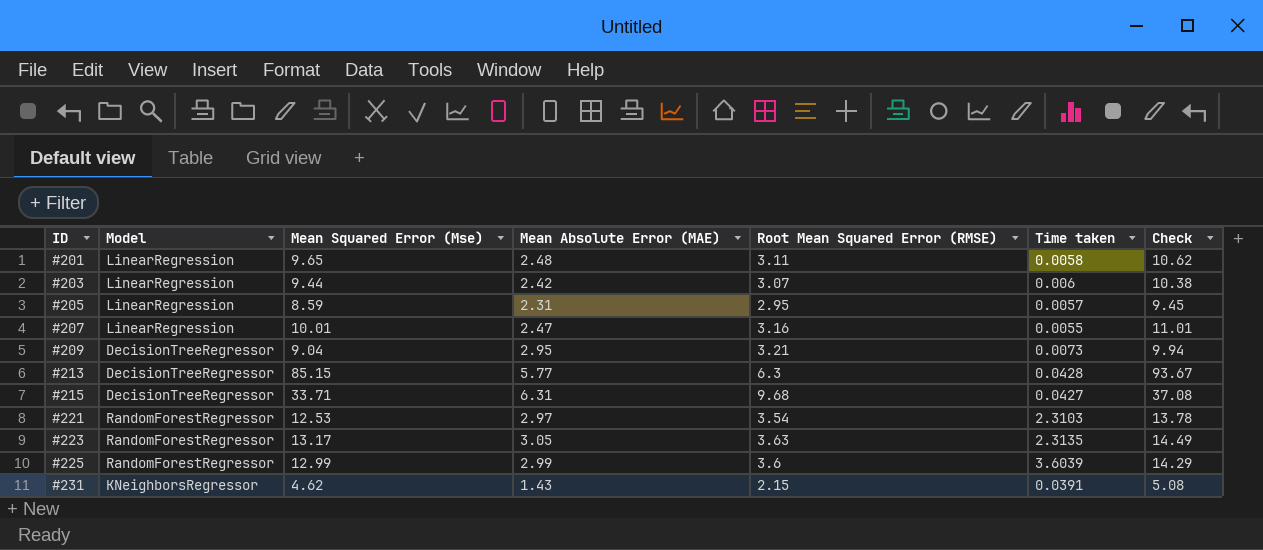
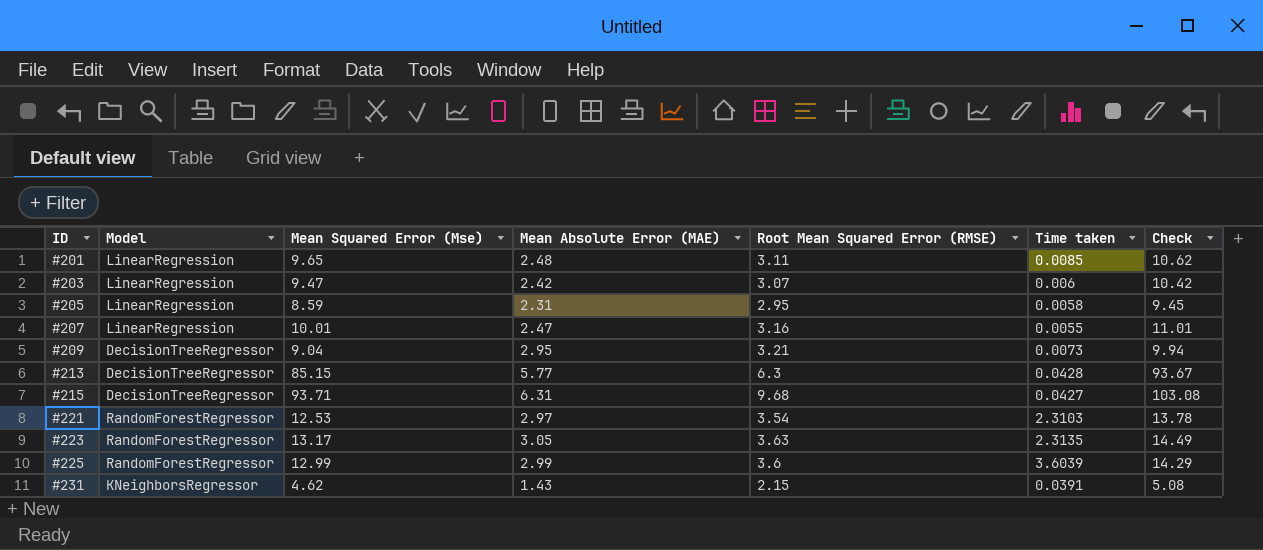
#201 | Time taken: 0.0058 -> 0.0085
#203 | Mean Squared Error (Mse): 9.44 -> 9.47
#203 | Check: 10.38 -> 10.42
#205 | Time taken: 0.0057 -> 0.0058
#215 | Mean Squared Error (Mse): 33.71 -> 93.71
#215 | Check: 37.08 -> 103.08

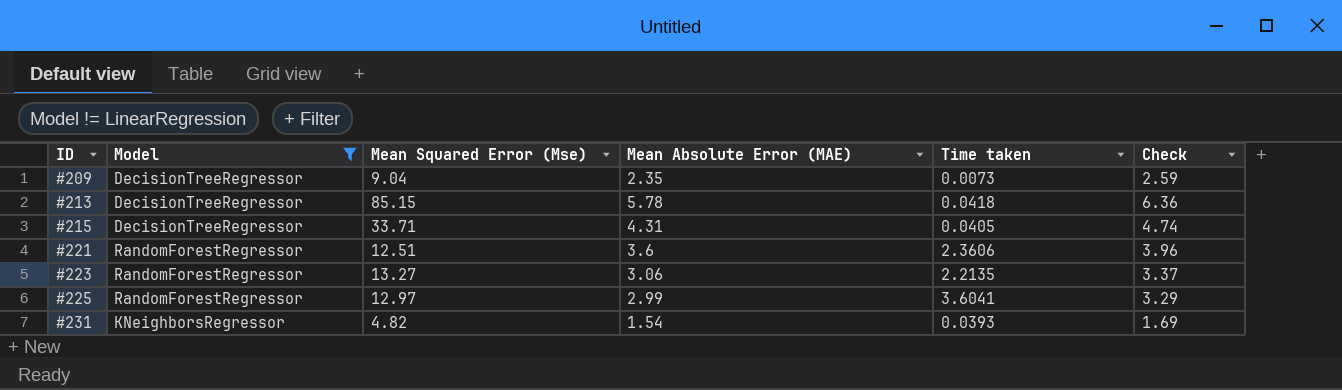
filter: none -> Model != LinearRegression
column Root Mean Squared Error (RMSE) | position: 5 -> none
column Check | formula: [Mean Squared Error (Mse)] * 1.1 -> [Mean Absolute Error (MAE)] * 1.1
#209 | Mean Absolute Error (MAE): 2.95 -> 2.35
#213 | Mean Absolute Error (MAE): 5.77 -> 5.78
#213 | Time taken: 0.0428 -> 0.0418
#215 | Mean Squared Error (Mse): 93.71 -> 33.71
#215 | Mean Absolute Error (MAE): 6.31 -> 4.31
#215 | Time taken: 0.0427 -> 0.0405
#221 | Mean Squared Error (Mse): 12.53 -> 12.51
#221 | Mean Absolute Error (MAE): 2.97 -> 3.6
#221 | Time taken: 2.3103 -> 2.3606
#223 | Mean Squared Error (Mse): 13.17 -> 13.27
#223 | Mean Absolute Error (MAE): 3.05 -> 3.06
#223 | Time taken: 2.3135 -> 2.2135
#225 | Mean Squared Error (Mse): 12.99 -> 12.97
#225 | Time taken: 3.6039 -> 3.6041
#231 | Mean Squared Error (Mse): 4.62 -> 4.82
#231 | Mean Absolute Error (MAE): 1.43 -> 1.54
#231 | Time taken: 0.0391 -> 0.0393

